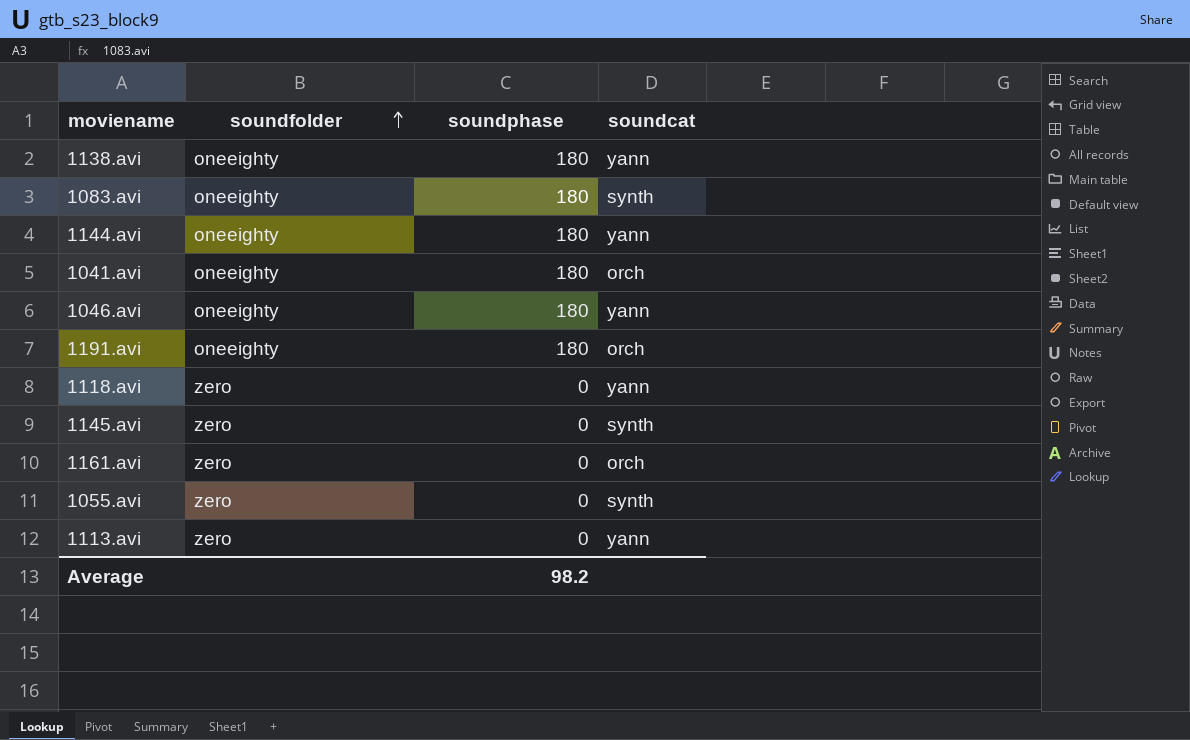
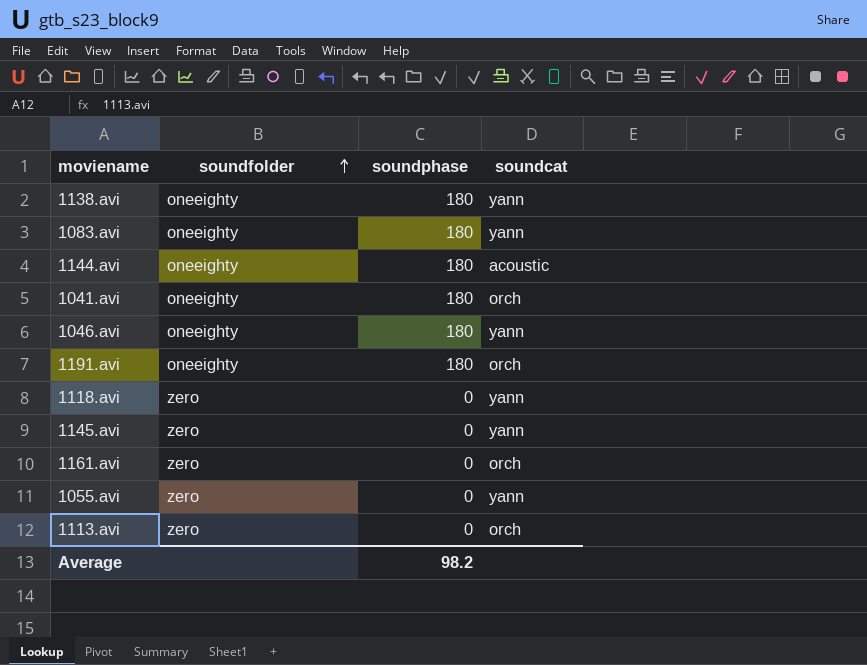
1083.avi | soundcat: synth -> yann
1144.avi | soundcat: yann -> acoustic
1145.avi | soundcat: synth -> yann
1055.avi | soundcat: synth -> yann
1113.avi | soundcat: yann -> orch

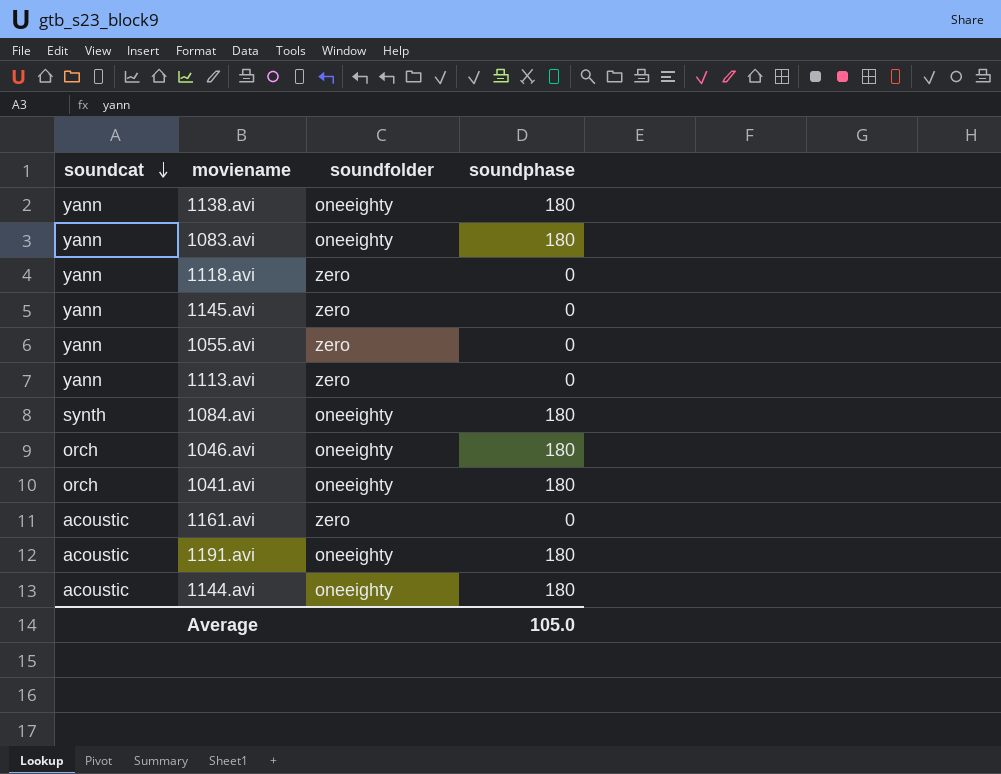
row order: soundfolder ascending -> soundcat descending
column soundcat | position: 4 -> 1
1113.avi | soundcat: orch -> yann
row 1084.avi: none -> synth | oneeighty | 180
1046.avi | soundcat: yann -> orch
1161.avi | soundcat: orch -> acoustic
1191.avi | soundcat: orch -> acoustic
Average | soundphase: 98.2 -> 105.0

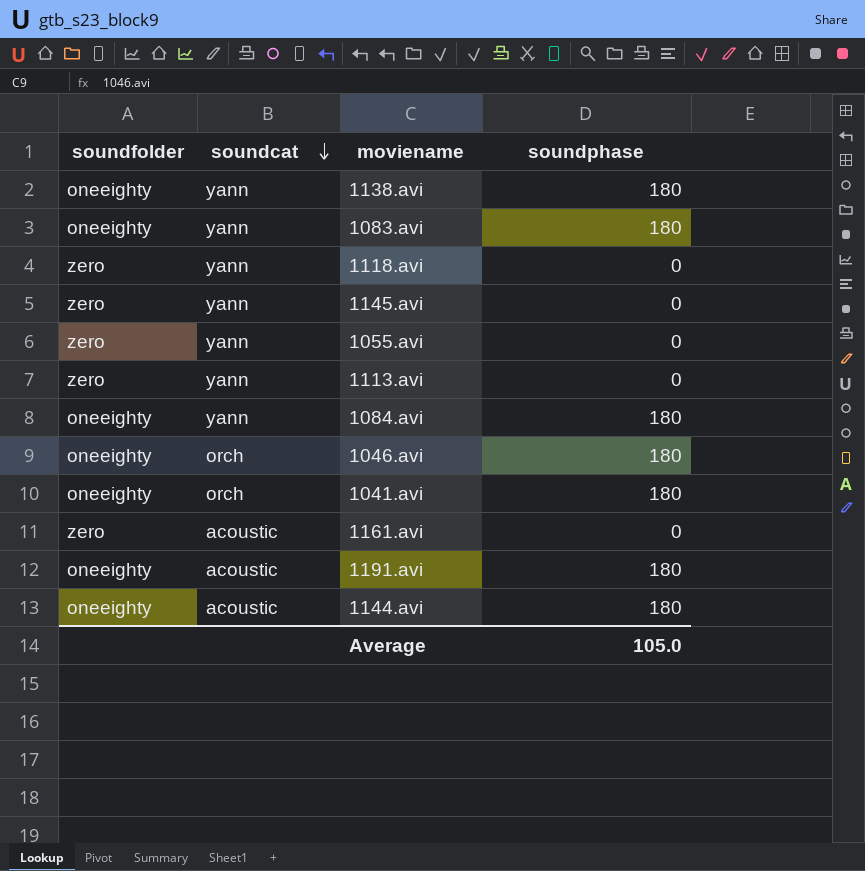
column soundfolder | position: 3 -> 1
1084.avi | soundcat: synth -> yann

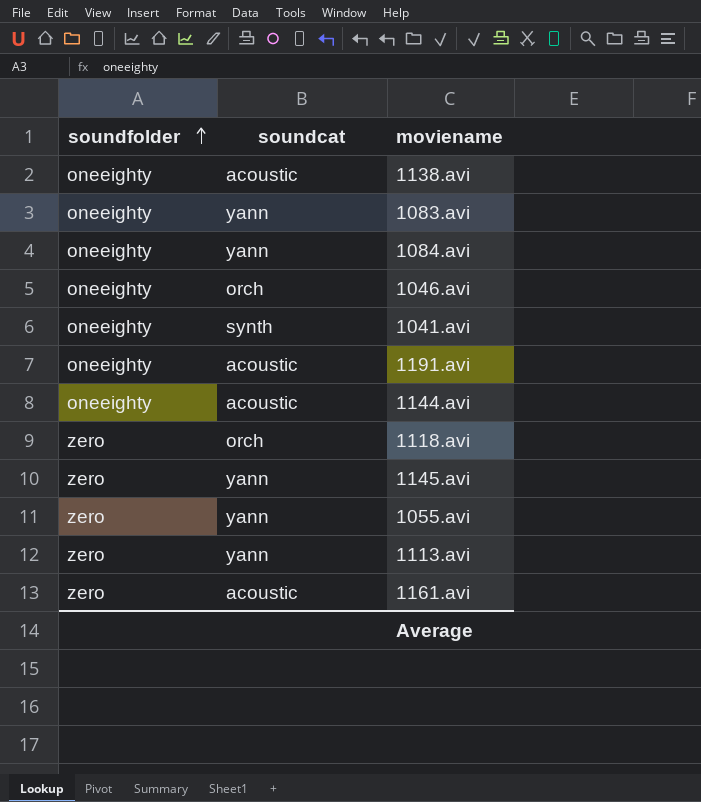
row order: soundcat descending -> soundfolder ascending
column soundphase | position: 4 -> none
1138.avi | soundcat: yann -> acoustic
1041.avi | soundcat: orch -> synth
1118.avi | soundcat: yann -> orch

